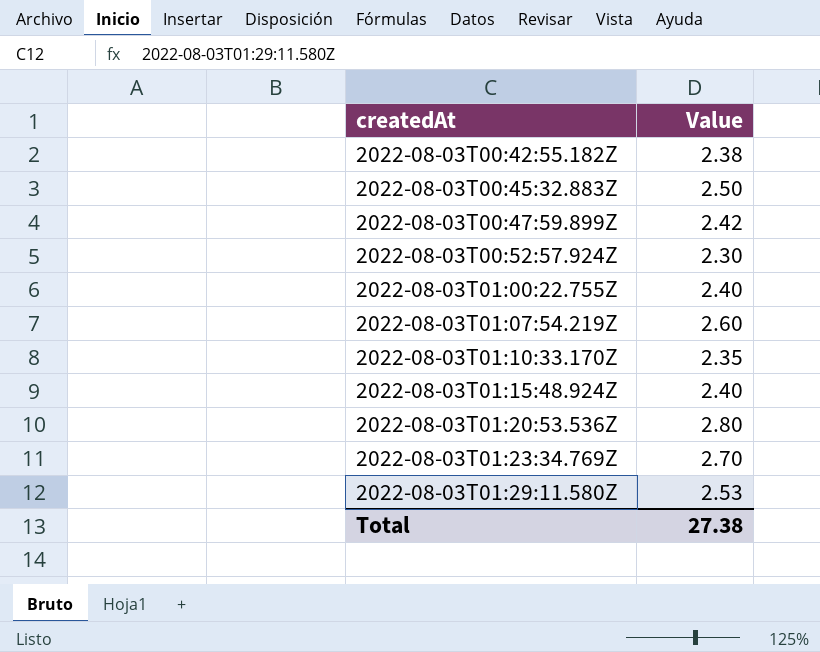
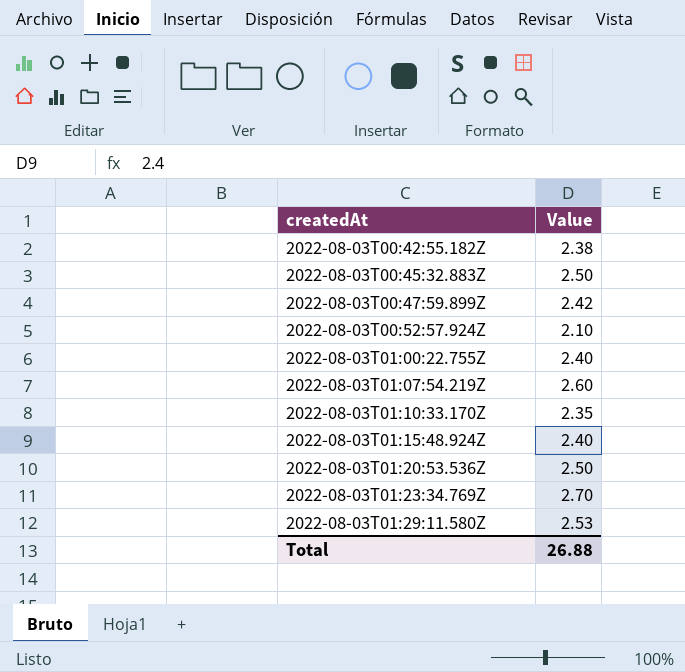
2022-08-03T00:52:57.924Z | Value: 2.30 -> 2.10
2022-08-03T01:20:53.536Z | Value: 2.80 -> 2.50
Total | Value: 27.38 -> 26.88

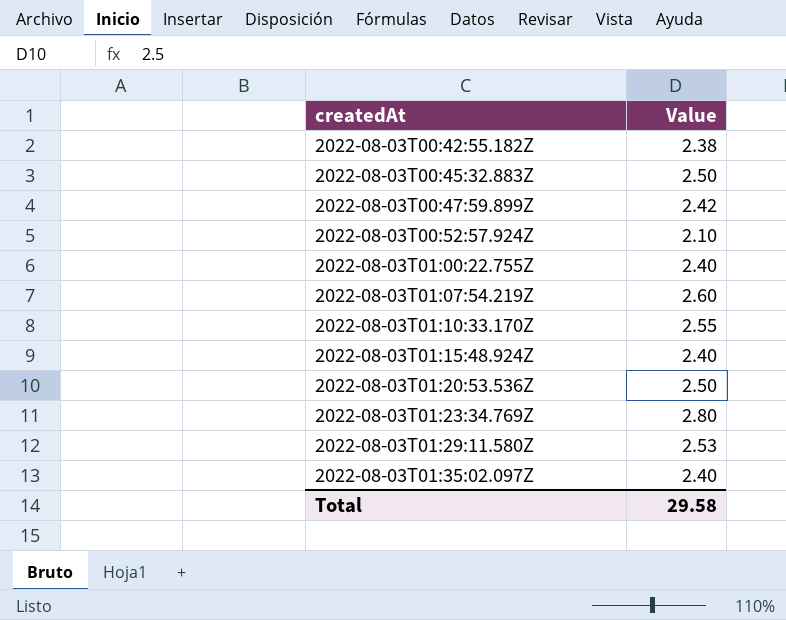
2022-08-03T01:10:33.170Z | Value: 2.35 -> 2.55
2022-08-03T01:23:34.769Z | Value: 2.70 -> 2.80
row 2022-08-03T01:35:02.097Z: none -> 2.40
Total | Value: 26.88 -> 29.58

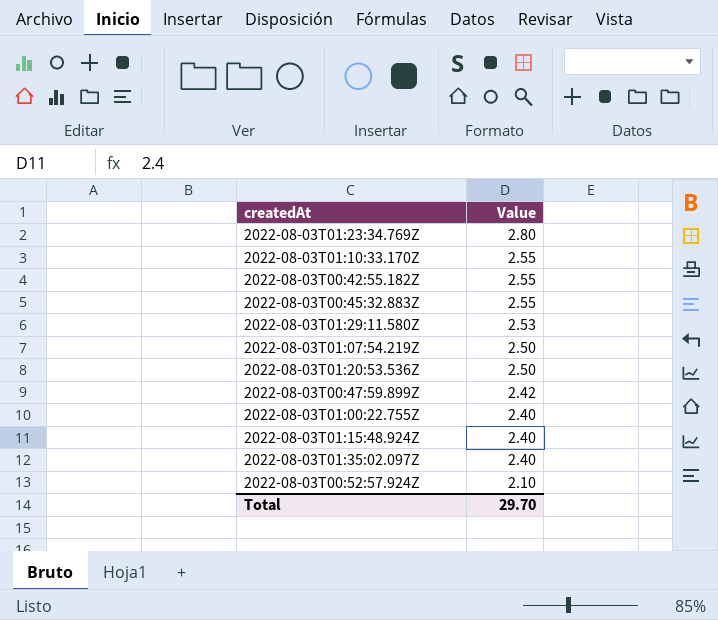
row order: createdAt ascending -> Value descending
2022-08-03T00:42:55.182Z | Value: 2.38 -> 2.55
2022-08-03T00:45:32.883Z | Value: 2.50 -> 2.55
2022-08-03T01:07:54.219Z | Value: 2.60 -> 2.50
Total | Value: 29.58 -> 29.70

